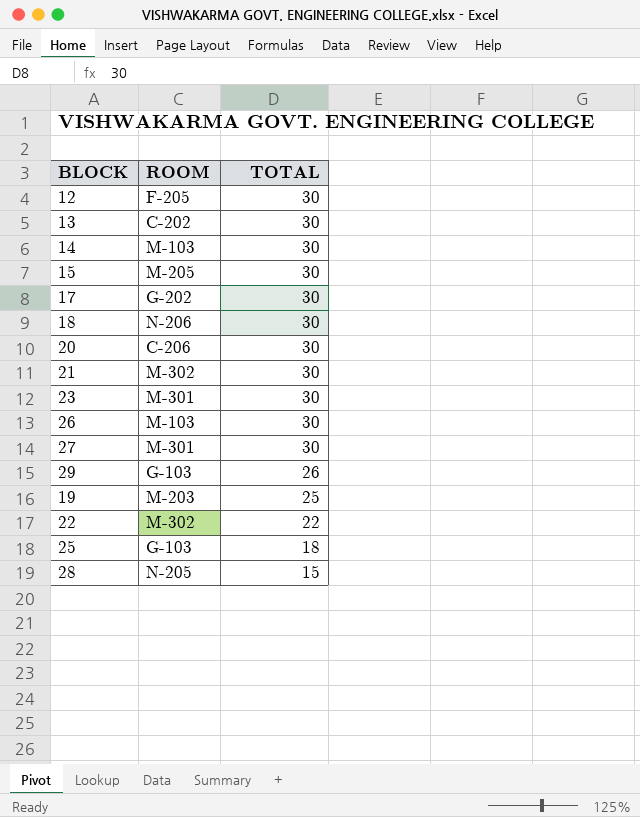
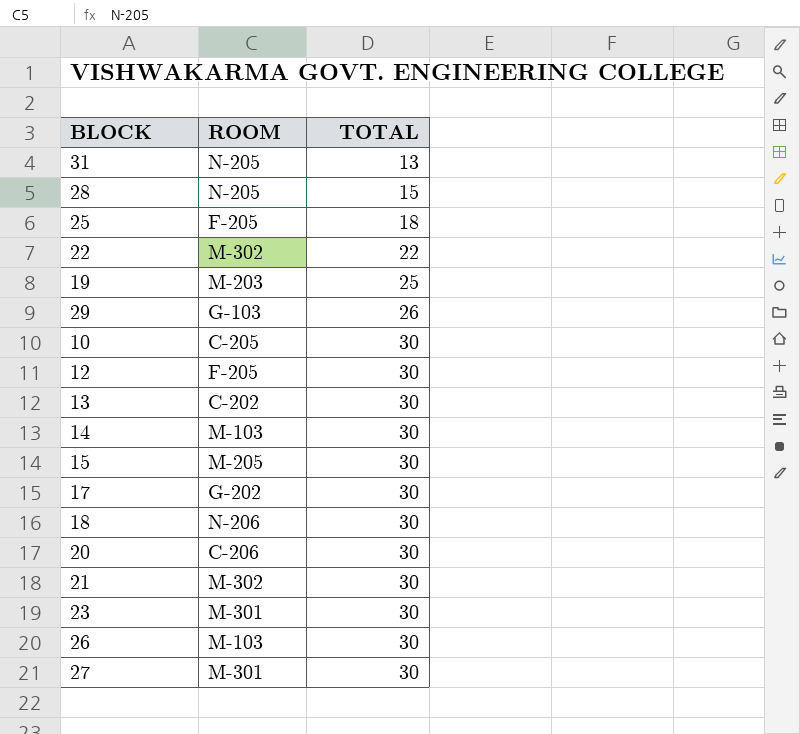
row order: TOTAL descending -> TOTAL ascending
row 31: none -> N-205 | 13
25 | ROOM: G-103 -> F-205
row 10: none -> C-205 | 30

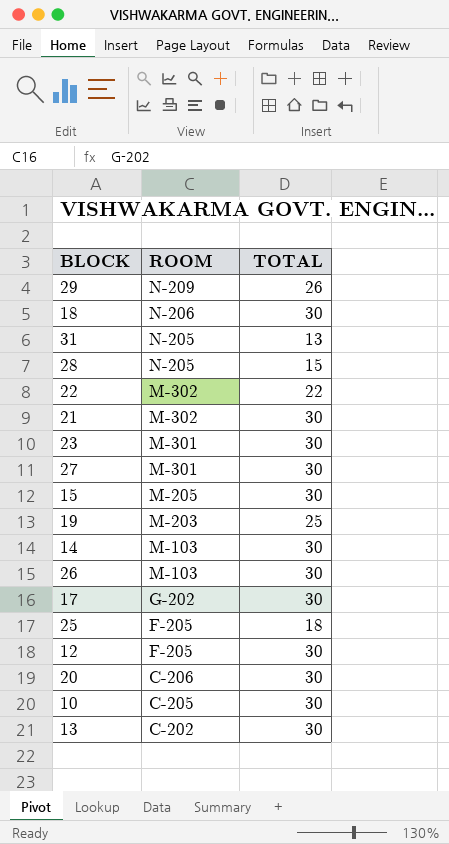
row order: TOTAL ascending -> ROOM descending
29 | ROOM: G-103 -> N-209

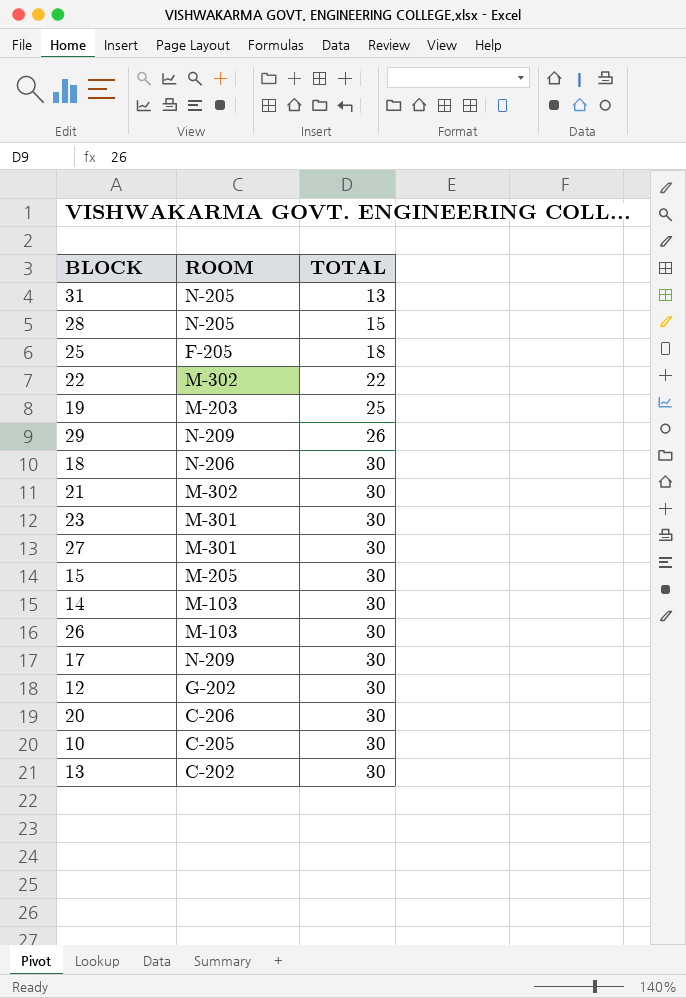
row order: ROOM descending -> TOTAL ascending
17 | ROOM: G-202 -> N-209
12 | ROOM: F-205 -> G-202

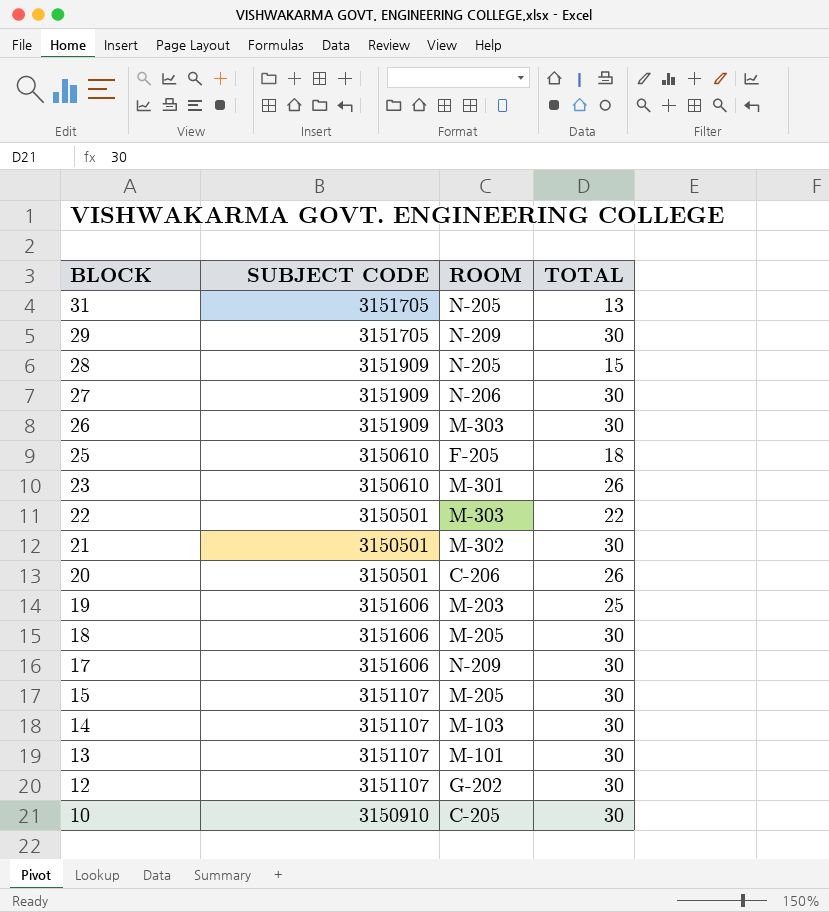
row order: TOTAL ascending -> BLOCK descending
column SUBJECT CODE | position: none -> 2
29 | TOTAL: 26 -> 30
27 | ROOM: M-301 -> N-206
26 | ROOM: M-103 -> M-303
23 | TOTAL: 30 -> 26
22 | ROOM: M-302 -> M-303
20 | TOTAL: 30 -> 26
18 | ROOM: N-206 -> M-205
13 | ROOM: C-202 -> M-101

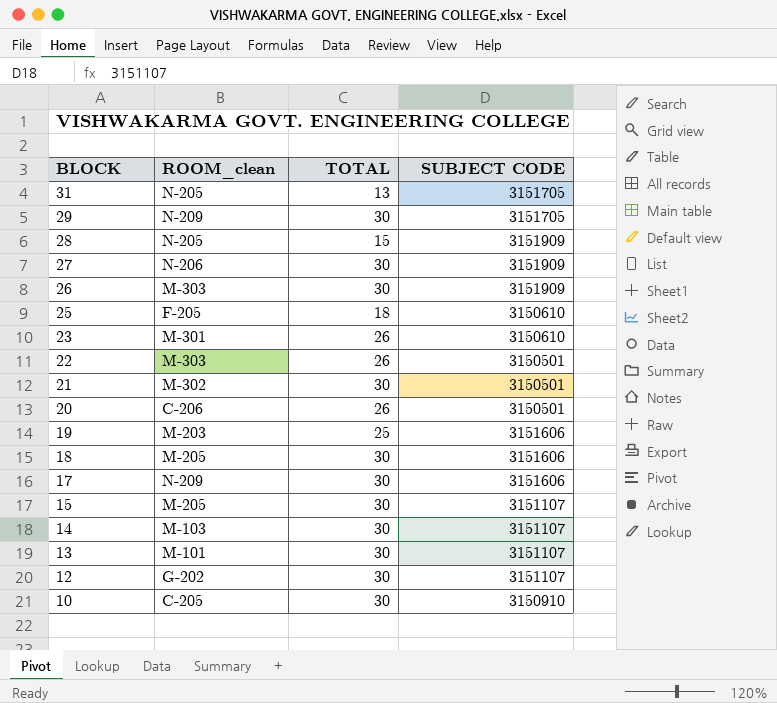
column name: ROOM -> ROOM_clean
column SUBJECT CODE | position: 2 -> 4
22 | TOTAL: 22 -> 26

